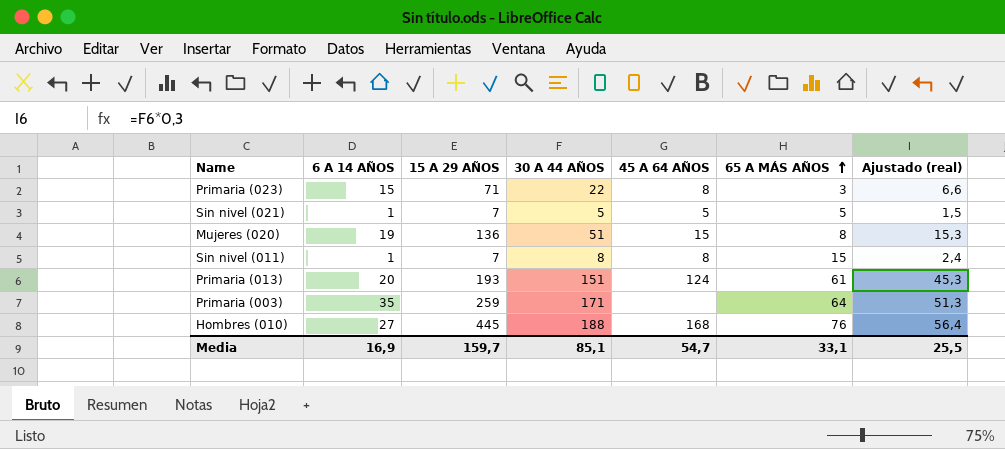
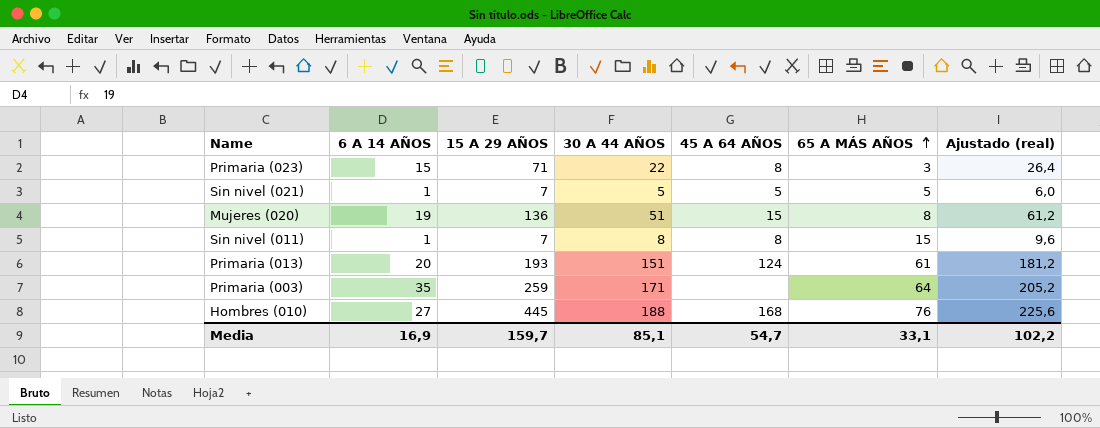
column Ajustado (real) | formula: [30 A 44 AÑOS] * 0,3 -> [30 A 44 AÑOS] * 1,2
Media | Ajustado (real): 25,5 -> 102,2

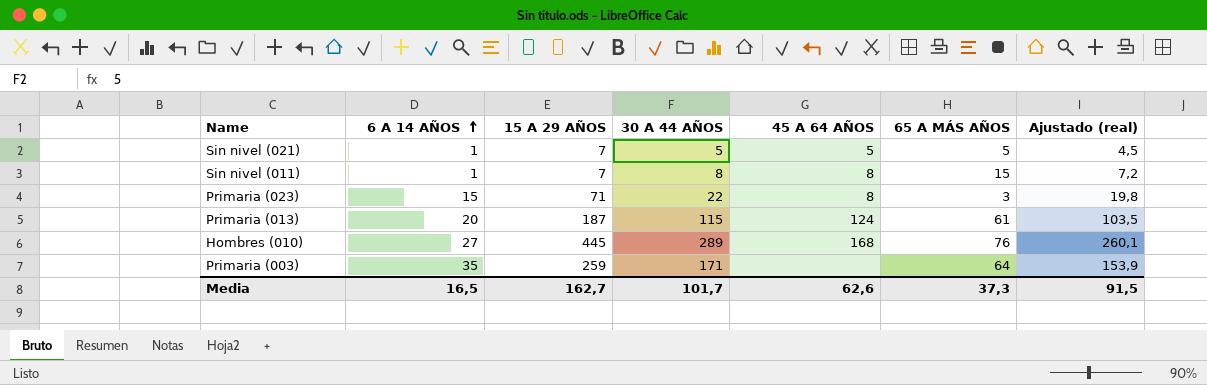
row order: 65 A MÁS AÑOS ascending -> 6 A 14 AÑOS ascending
column Ajustado (real) | formula: [30 A 44 AÑOS] * 1,2 -> [30 A 44 AÑOS] * 0,9
row Mujeres (020): 19 | 136 | 51 | 15 | 8 | 61,2 -> none
Primaria (013) | 15 A 29 AÑOS: 193 -> 187
Primaria (013) | 30 A 44 AÑOS: 151 -> 115
Hombres (010) | 30 A 44 AÑOS: 188 -> 289
Media | 6 A 14 AÑOS: 16,9 -> 16,5
Media | 15 A 29 AÑOS: 159,7 -> 162,7
Media | 30 A 44 AÑOS: 85,1 -> 101,7
Media | 45 A 64 AÑOS: 54,7 -> 62,6
Media | 65 A MÁS AÑOS: 33,1 -> 37,3
Media | Ajustado (real): 102,2 -> 91,5

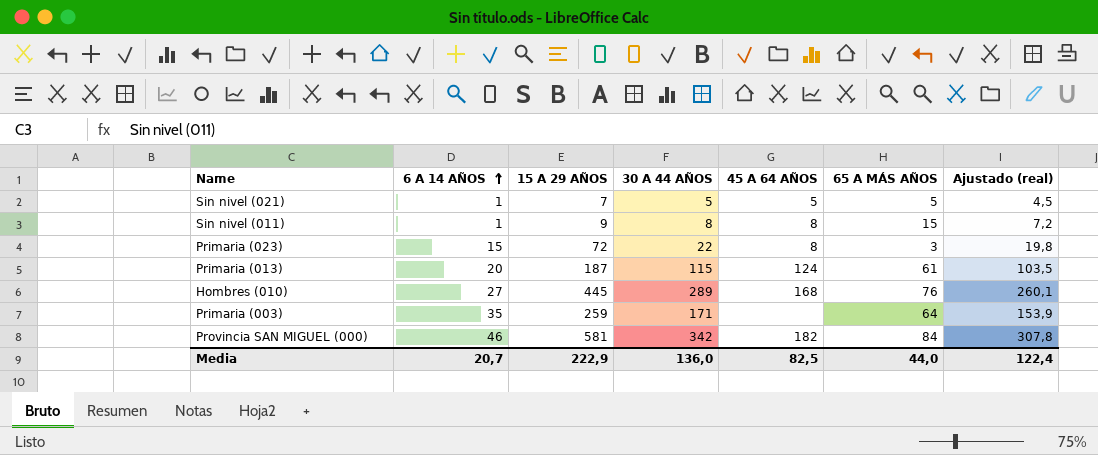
Sin nivel (011) | 15 A 29 AÑOS: 7 -> 9
Primaria (023) | 15 A 29 AÑOS: 71 -> 72
row Provincia SAN MIGUEL (000): none -> 46 | 581 | 342 | 182 | 84 | 307,8
Media | 6 A 14 AÑOS: 16,5 -> 20,7
Media | 15 A 29 AÑOS: 162,7 -> 222,9
Media | 30 A 44 AÑOS: 101,7 -> 136,0
Media | 45 A 64 AÑOS: 62,6 -> 82,5
Media | 65 A MÁS AÑOS: 37,3 -> 44,0
Media | Ajustado (real): 91,5 -> 122,4

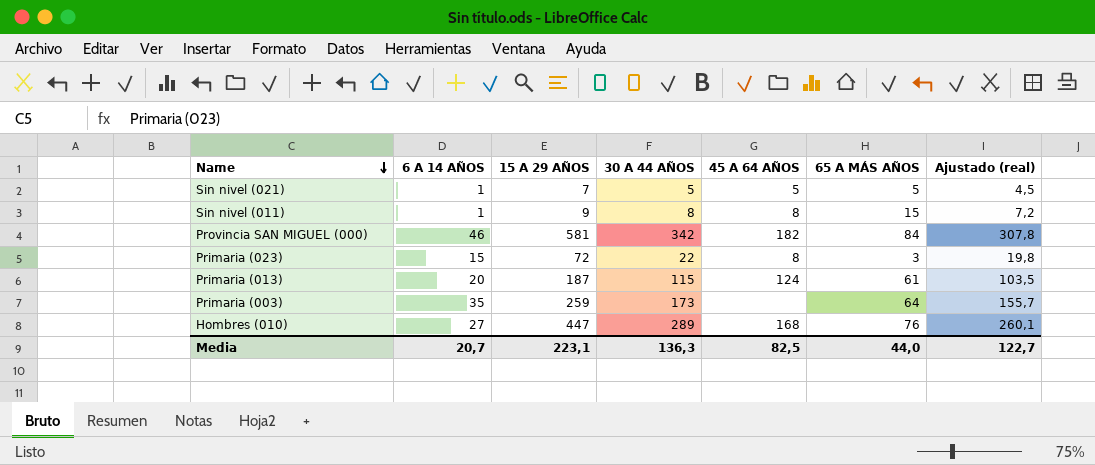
row order: 6 A 14 AÑOS ascending -> Name descending
Primaria (003) | 30 A 44 AÑOS: 171 -> 173
Primaria (003) | Ajustado (real): 153,9 -> 155,7
Hombres (010) | 15 A 29 AÑOS: 445 -> 447
Media | 15 A 29 AÑOS: 222,9 -> 223,1
Media | 30 A 44 AÑOS: 136,0 -> 136,3
Media | Ajustado (real): 122,4 -> 122,7

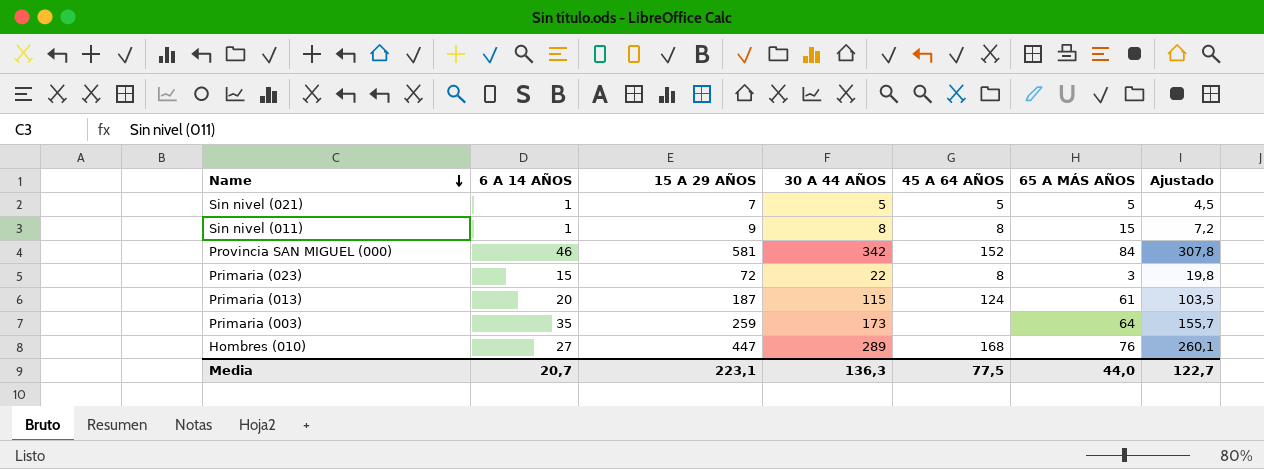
column name: Ajustado (real) -> Ajustado
Provincia SAN MIGUEL (000) | 45 A 64 AÑOS: 182 -> 152
Media | 45 A 64 AÑOS: 82,5 -> 77,5

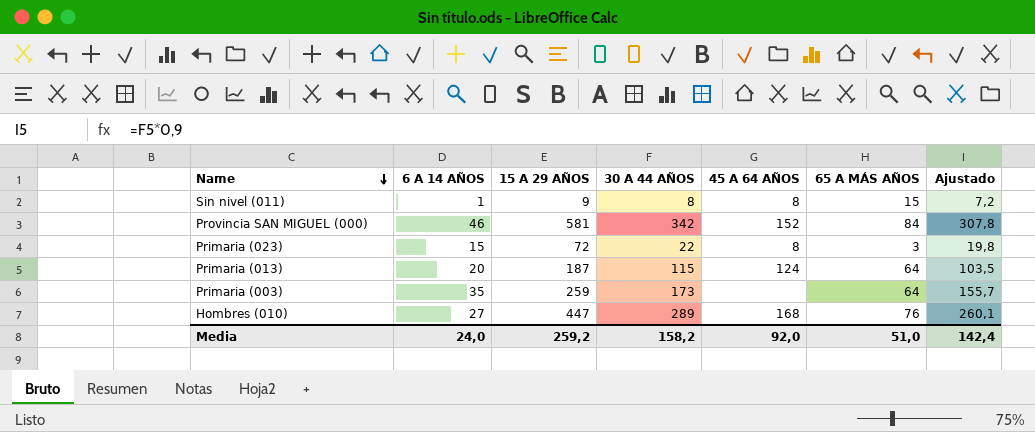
row Sin nivel (021): 1 | 7 | 5 | 5 | 5 | 4,5 -> none
Primaria (013) | 65 A MÁS AÑOS: 61 -> 64
Media | 6 A 14 AÑOS: 20,7 -> 24,0
Media | 15 A 29 AÑOS: 223,1 -> 259,2
Media | 30 A 44 AÑOS: 136,3 -> 158,2
Media | 45 A 64 AÑOS: 77,5 -> 92,0
Media | 65 A MÁS AÑOS: 44,0 -> 51,0
Media | Ajustado: 122,7 -> 142,4

